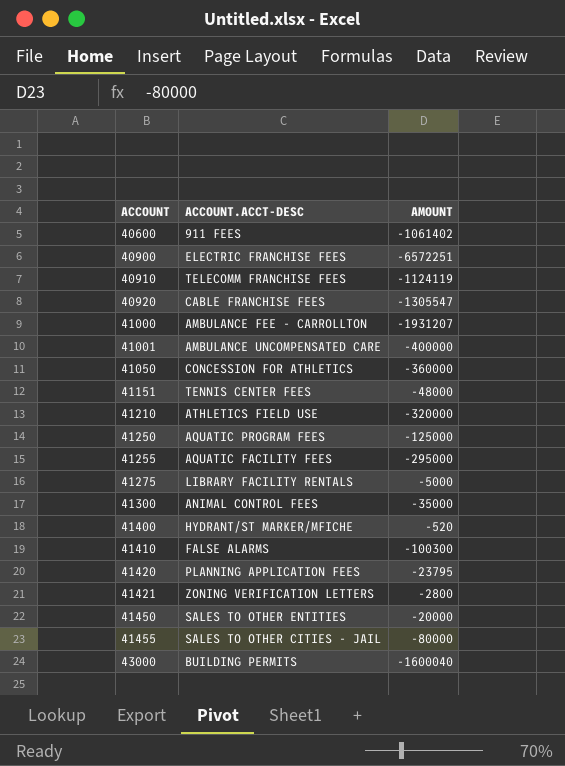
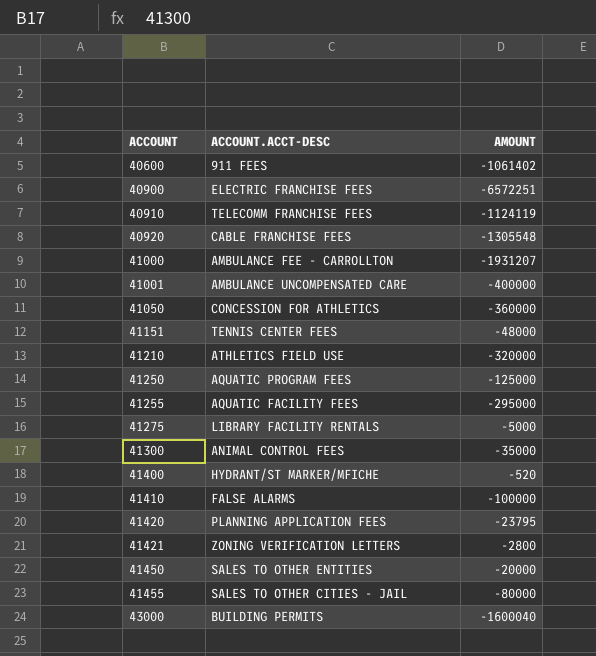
40920 | AMOUNT: -1305547 -> -1305548
41410 | AMOUNT: -100300 -> -100000

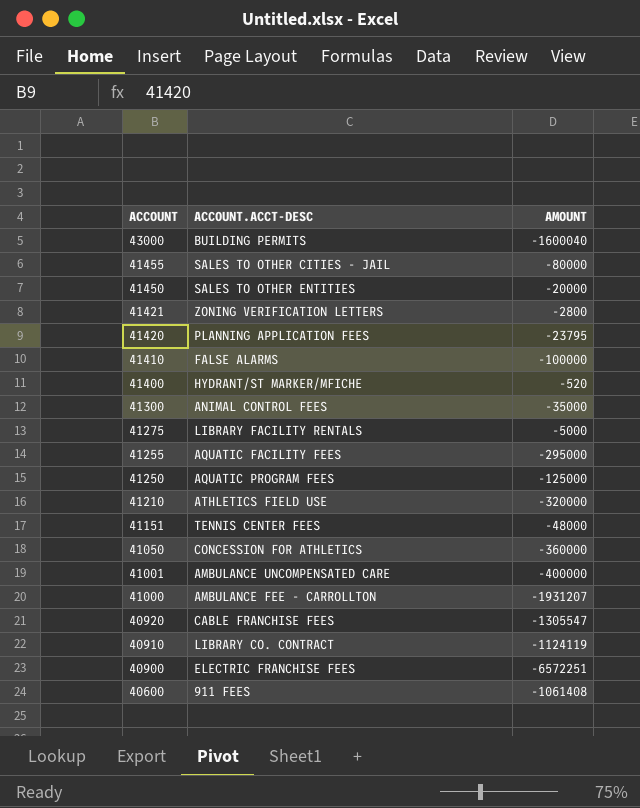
row order: ACCOUNT ascending -> ACCOUNT descending
40920 | AMOUNT: -1305548 -> -1305547
40910 | ACCOUNT.ACCT-DESC: TELECOMM FRANCHISE FEES -> LIBRARY CO. CONTRACT
40600 | AMOUNT: -1061402 -> -1061408

